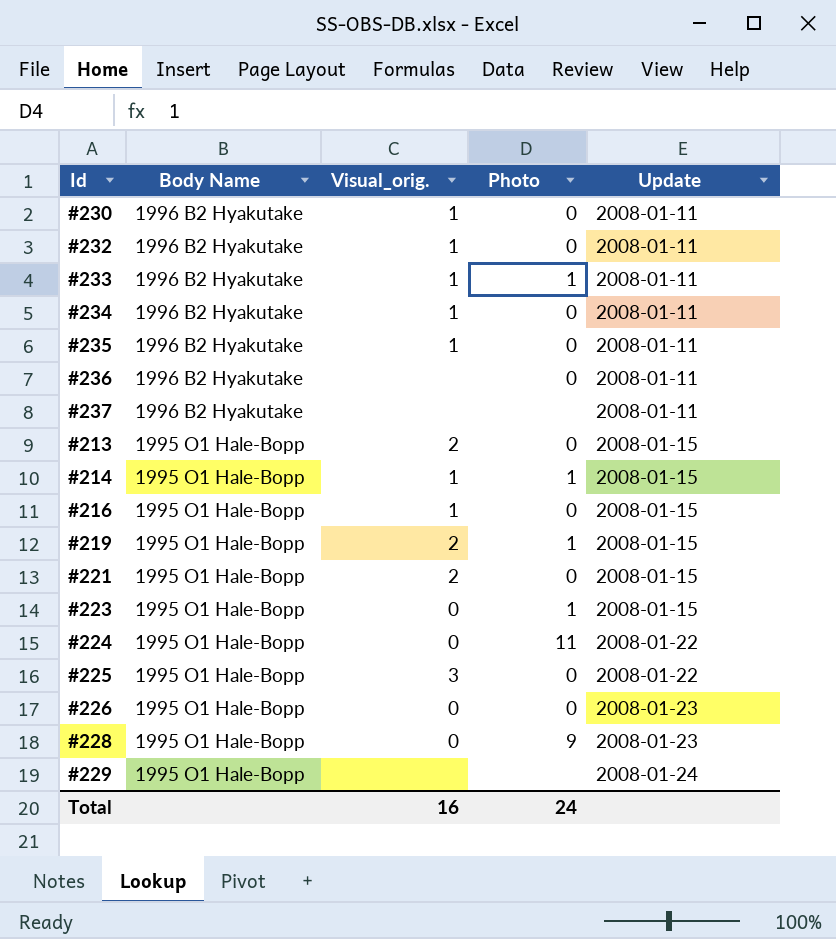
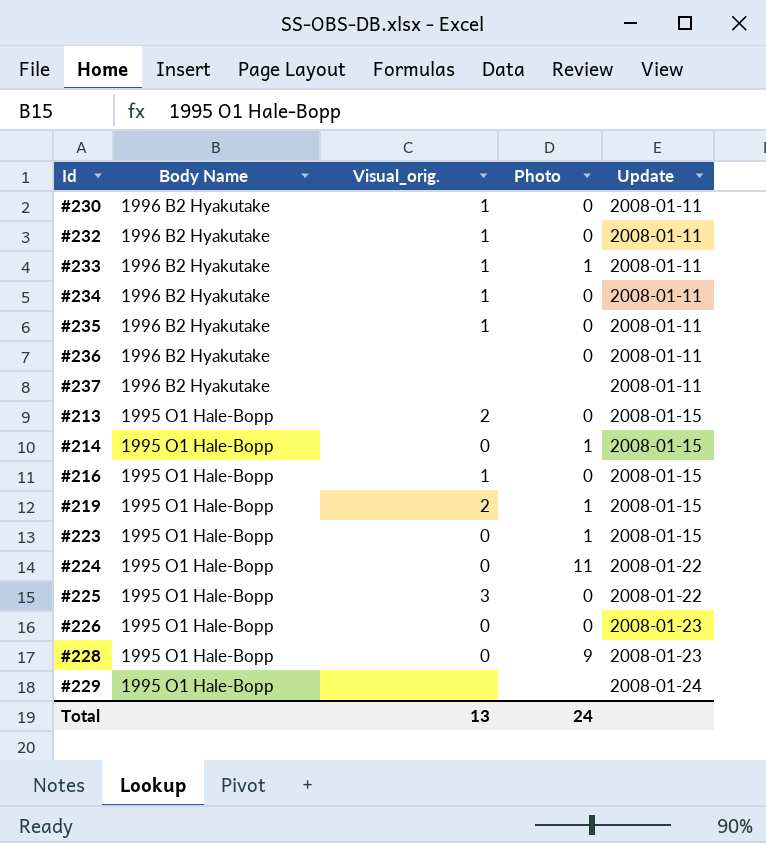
row #221: 1995 O1 Hale-Bopp | 2 | 0 | 2008-01-15 -> none
#214 | Visual_orig.: 1 -> 0
Total | Visual_orig.: 16 -> 13

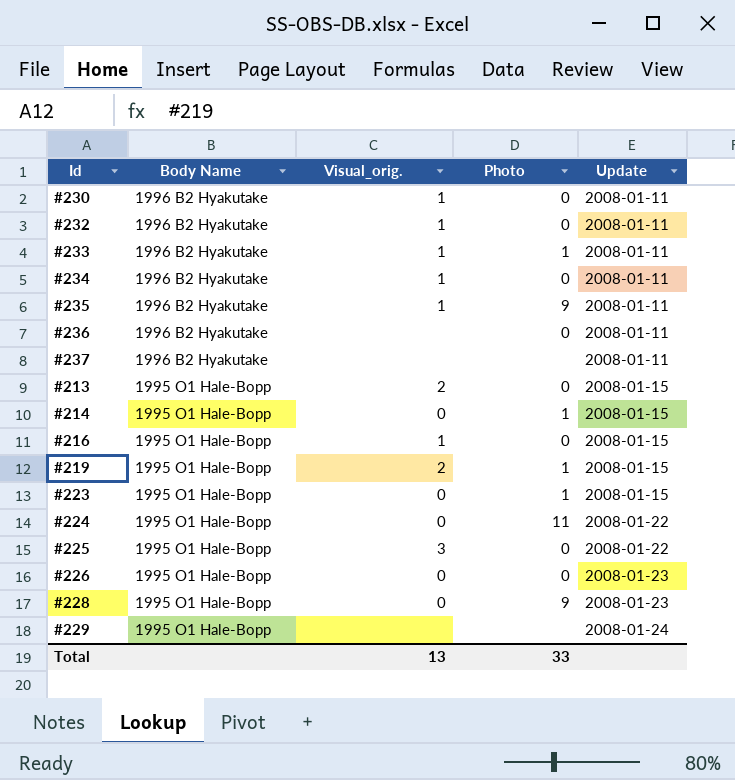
#235 | Photo: 0 -> 9
Total | Photo: 24 -> 33

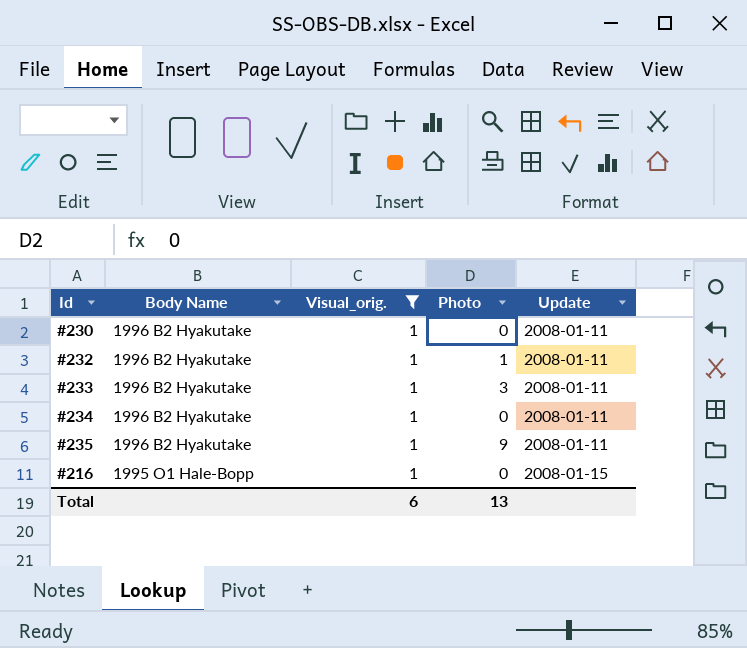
filter: none -> Visual_orig. = 1
#232 | Photo: 0 -> 1
#233 | Photo: 1 -> 3
Total | Visual_orig.: 13 -> 6
Total | Photo: 33 -> 13

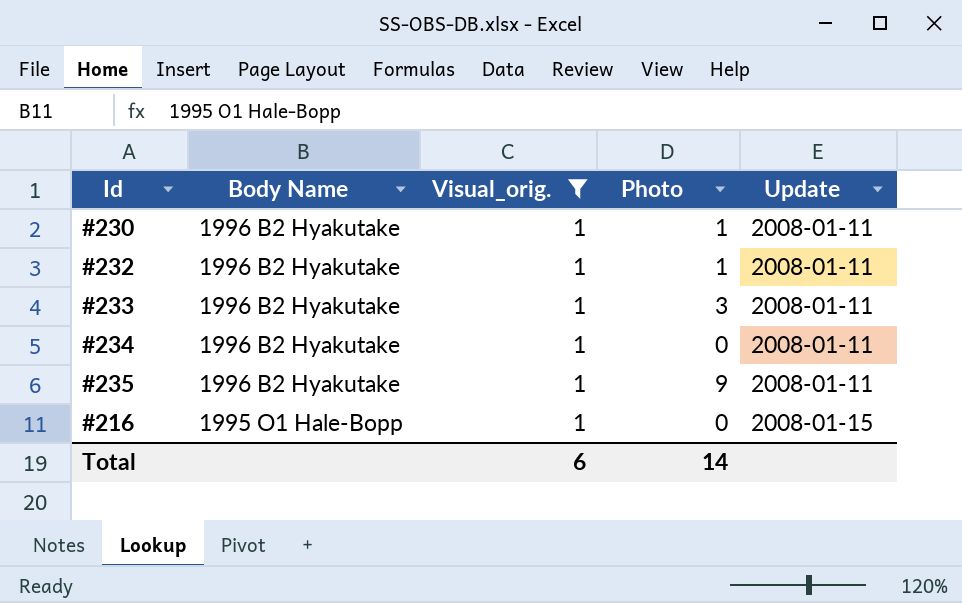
#230 | Photo: 0 -> 1
Total | Photo: 13 -> 14

